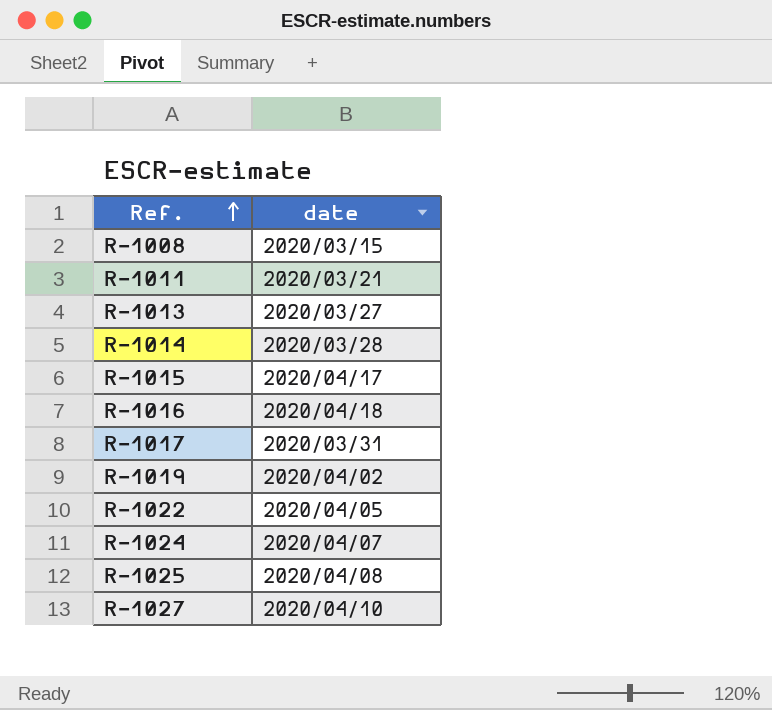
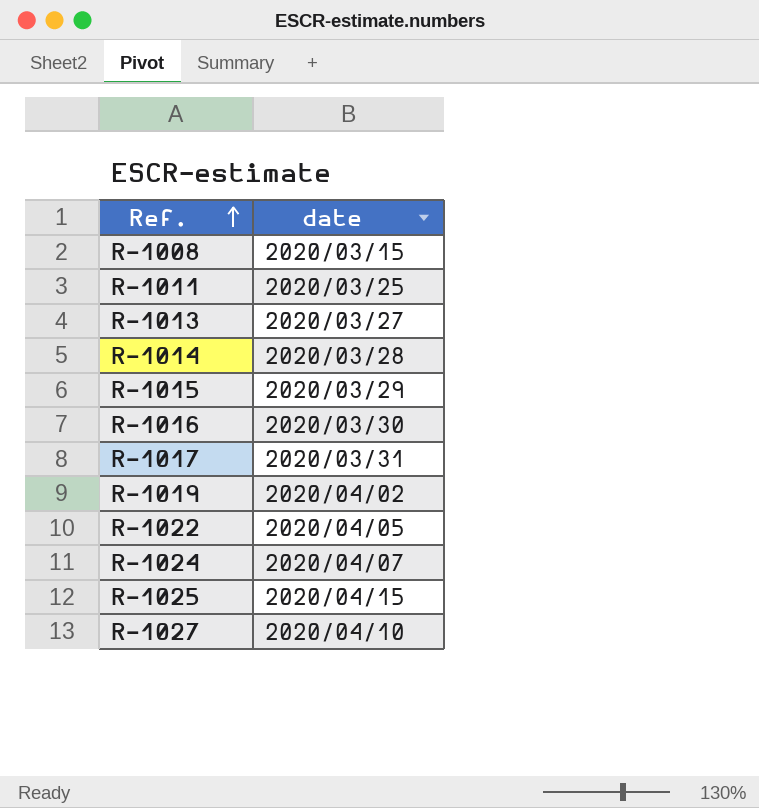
R-1011 | date: 2020/03/21 -> 2020/03/25
R-1015 | date: 2020/04/17 -> 2020/03/29
R-1016 | date: 2020/04/18 -> 2020/03/30
R-1025 | date: 2020/04/08 -> 2020/04/15

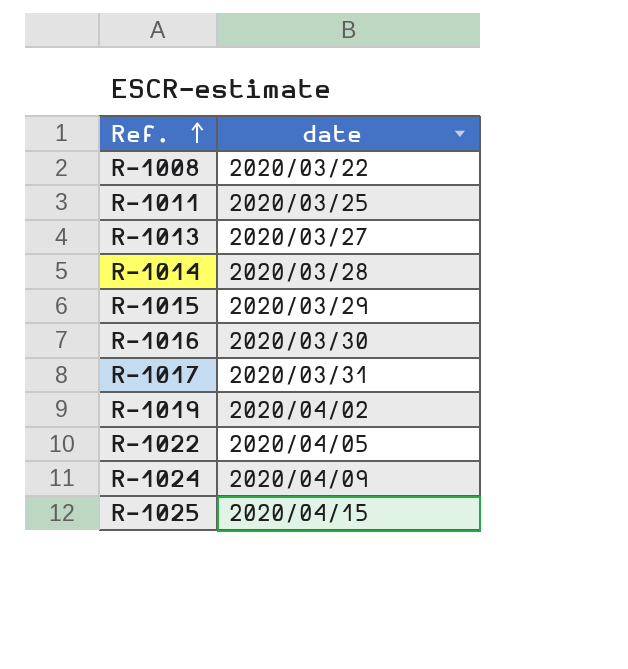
row R-1027: 2020/04/10 -> none
R-1008 | date: 2020/03/15 -> 2020/03/22
R-1024 | date: 2020/04/07 -> 2020/04/09

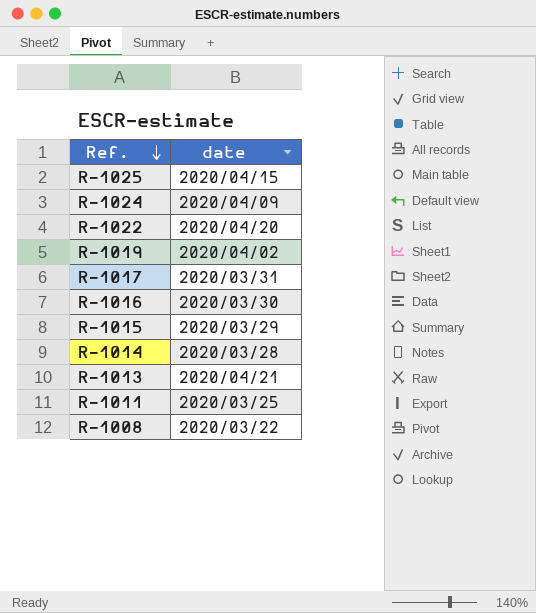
row order: Ref. ascending -> Ref. descending
R-1022 | date: 2020/04/05 -> 2020/04/20
R-1013 | date: 2020/03/27 -> 2020/04/21

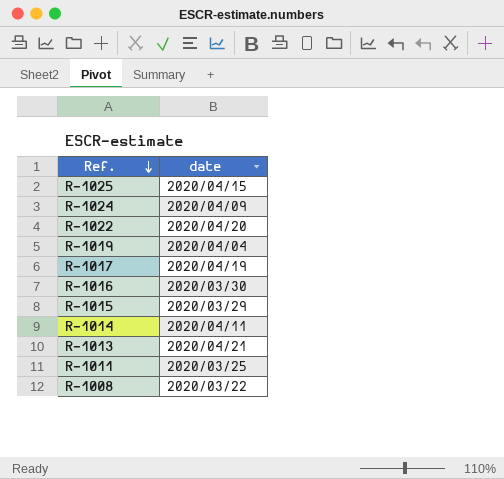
R-1019 | date: 2020/04/02 -> 2020/04/04
R-1017 | date: 2020/03/31 -> 2020/04/19
R-1014 | date: 2020/03/28 -> 2020/04/11

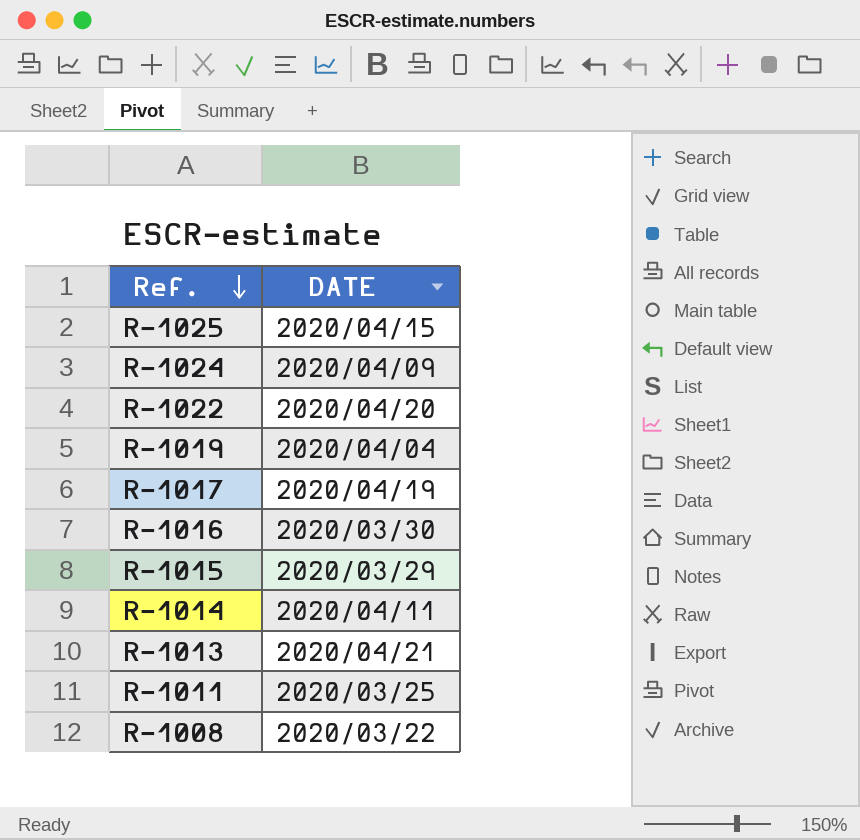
column name: date -> DATE

